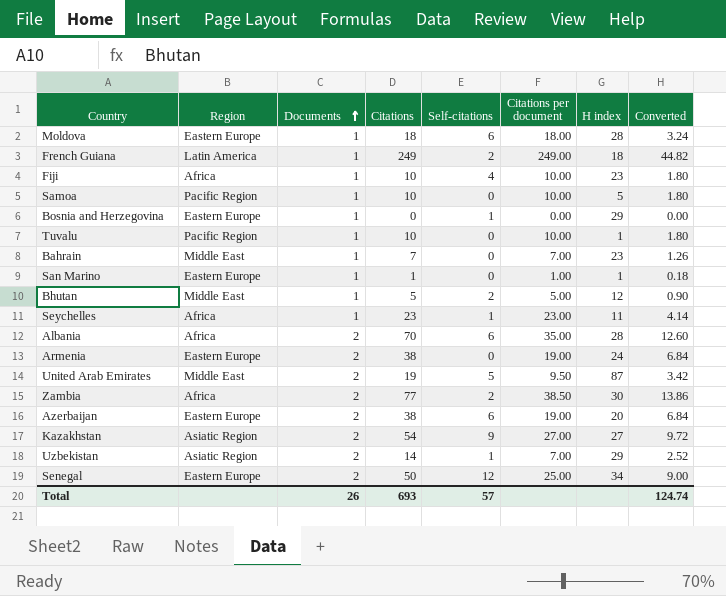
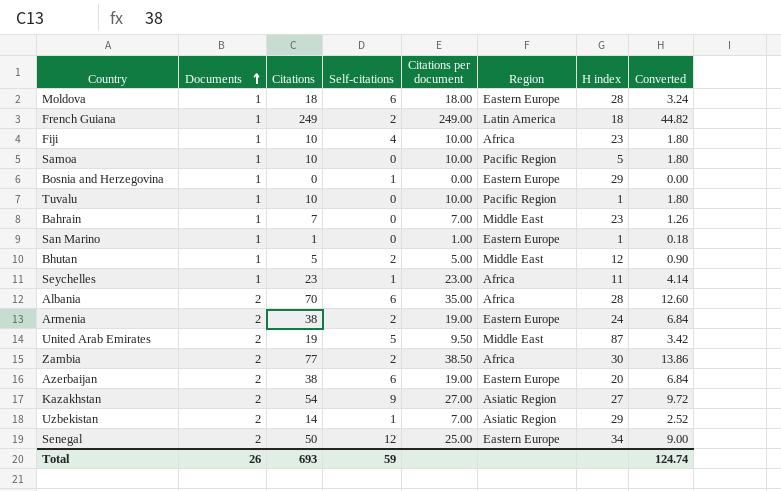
column Region | position: 2 -> 6
Armenia | Self-citations: 0 -> 2
Total | Self-citations: 57 -> 59

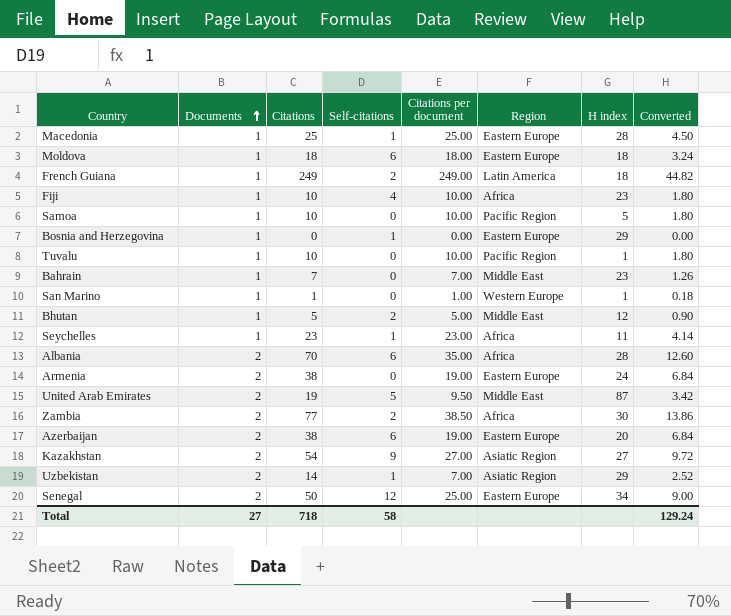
row Macedonia: none -> 1 | 25 | 1 | 25.00 | Eastern Europe | 28 | 4.50
Moldova | H index: 28 -> 18
San Marino | Region: Eastern Europe -> Western Europe
Armenia | Self-citations: 2 -> 0
Total | Documents: 26 -> 27
Total | Citations: 693 -> 718
Total | Self-citations: 59 -> 58
Total | Converted: 124.74 -> 129.24

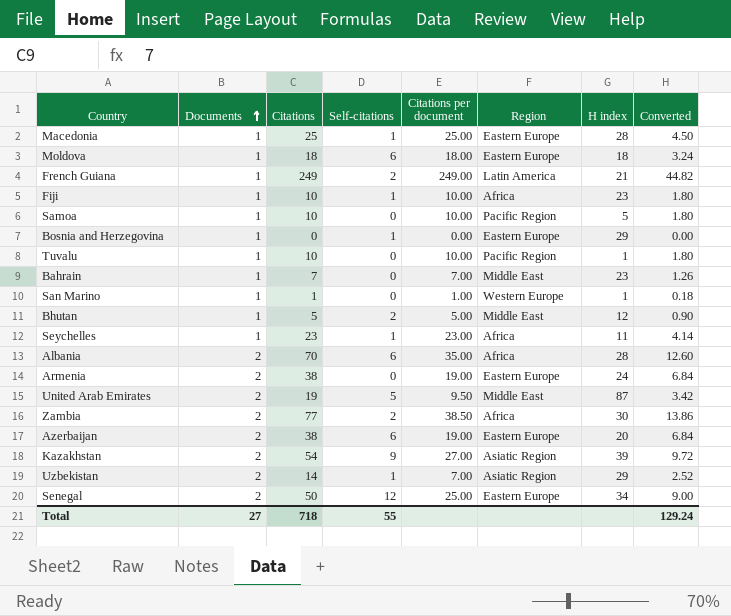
French Guiana | H index: 18 -> 21
Fiji | Self-citations: 4 -> 1
Kazakhstan | H index: 27 -> 39
Total | Self-citations: 58 -> 55

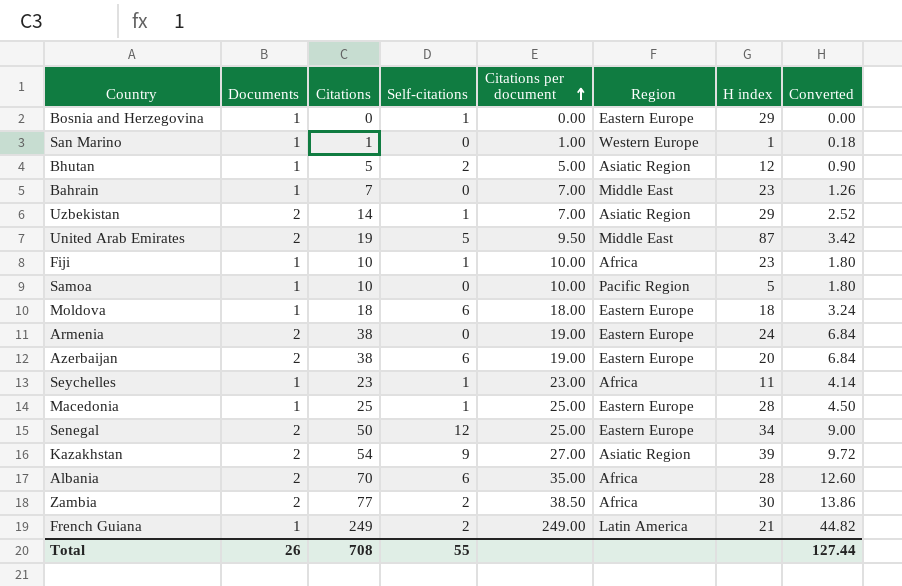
row order: Documents ascending -> Citations per document ascending
row Tuvalu: 1 | 10 | 0 | 10.00 | Pacific Region | 1 | 1.80 -> none
Bhutan | Region: Middle East -> Asiatic Region
Total | Documents: 27 -> 26
Total | Citations: 718 -> 708
Total | Converted: 129.24 -> 127.44

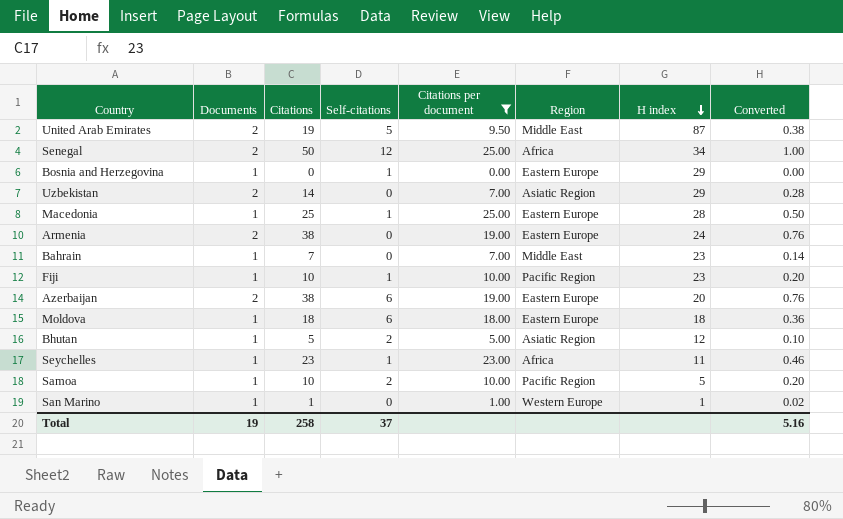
filter: none -> Citations per document <= 25.00
row order: Citations per document ascending -> H index descending
column Converted | formula: [Citations] * 0.18 -> [Citations] * 0.02
Senegal | Region: Eastern Europe -> Africa
Uzbekistan | Self-citations: 1 -> 0
Fiji | Region: Africa -> Pacific Region
Samoa | Self-citations: 0 -> 2
Total | Documents: 26 -> 19
Total | Citations: 708 -> 258
Total | Self-citations: 55 -> 37
Total | Converted: 127.44 -> 5.16

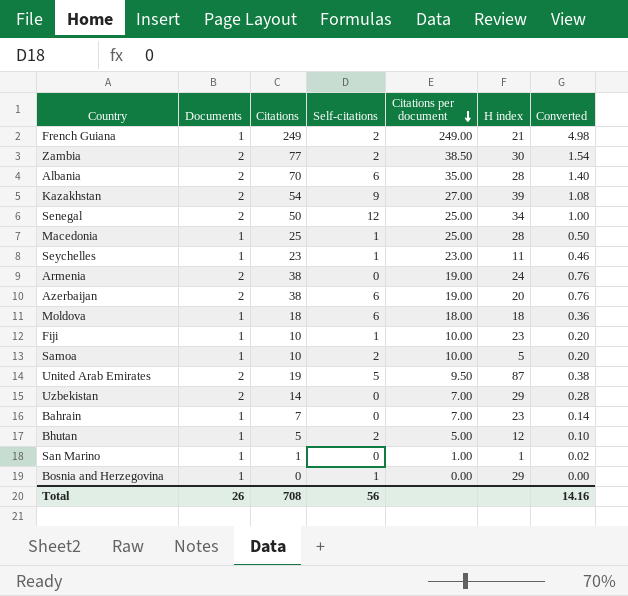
filter: Citations per document <= 25.00 -> none
row order: H index descending -> Citations per document descending
column Region | position: 6 -> none
Total | Documents: 19 -> 26
Total | Citations: 258 -> 708
Total | Self-citations: 37 -> 56
Total | Converted: 5.16 -> 14.16

